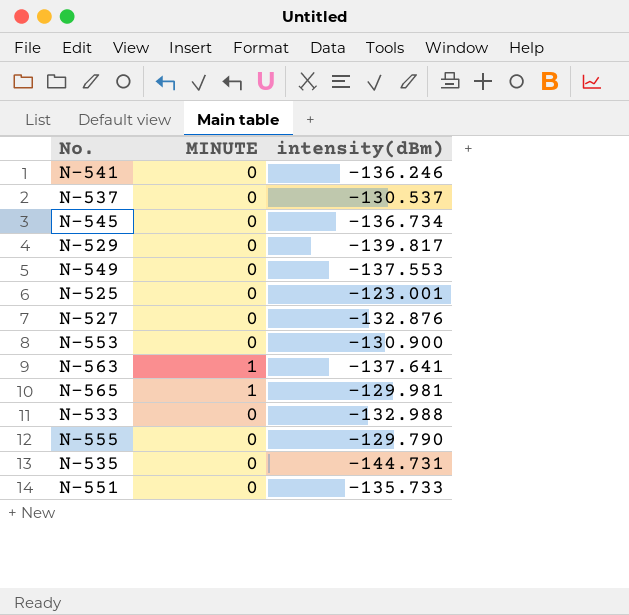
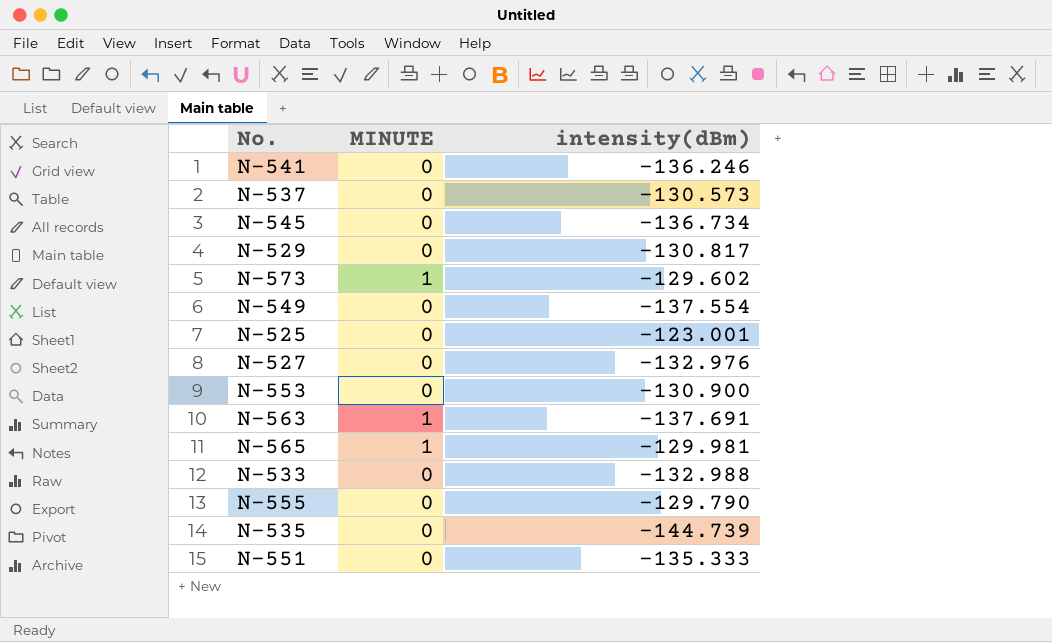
N-537 | intensity(dBm): -130.537 -> -130.573
N-529 | intensity(dBm): -139.817 -> -130.817
row N-573: none -> 1 | -129.602
N-549 | intensity(dBm): -137.553 -> -137.554
N-527 | intensity(dBm): -132.876 -> -132.976
N-563 | intensity(dBm): -137.641 -> -137.691
N-535 | intensity(dBm): -144.731 -> -144.739
N-551 | intensity(dBm): -135.733 -> -135.333

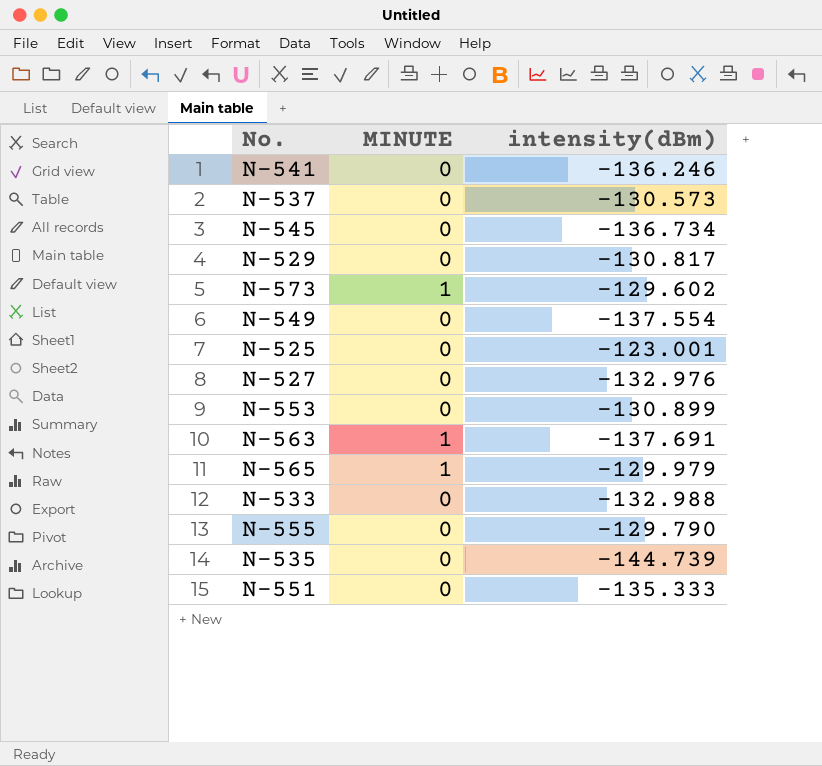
N-553 | intensity(dBm): -130.900 -> -130.899
N-565 | intensity(dBm): -129.981 -> -129.979

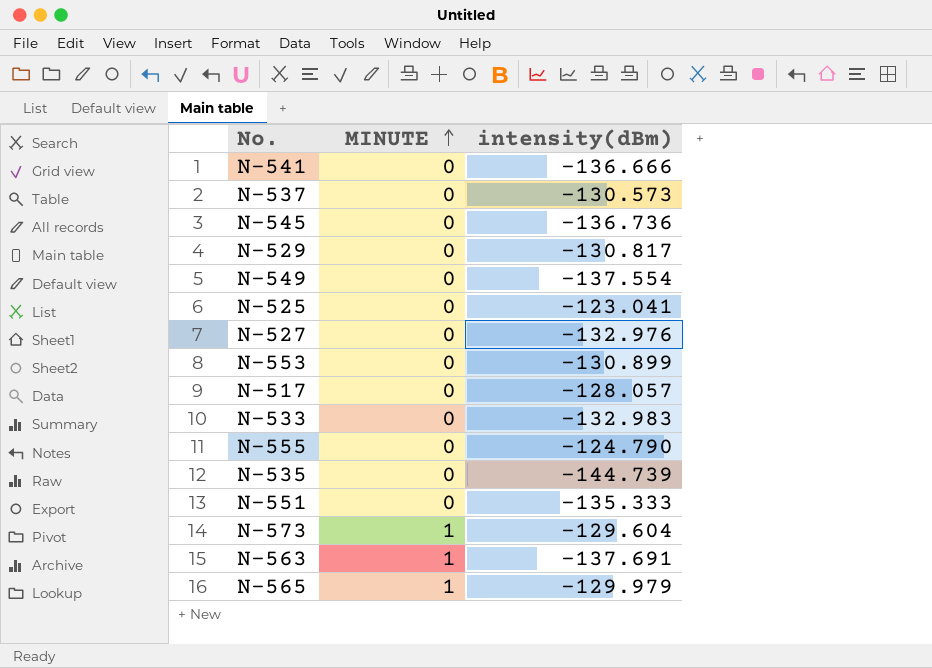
row order: none -> MINUTE ascending
N-541 | intensity(dBm): -136.246 -> -136.666
N-545 | intensity(dBm): -136.734 -> -136.736
N-525 | intensity(dBm): -123.001 -> -123.041
row N-517: none -> 0 | -128.057
N-533 | intensity(dBm): -132.988 -> -132.983
N-555 | intensity(dBm): -129.790 -> -124.790
N-573 | intensity(dBm): -129.602 -> -129.604

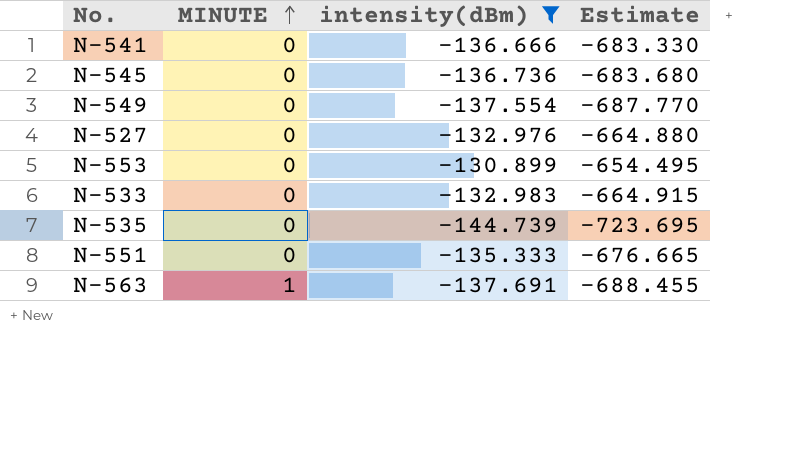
filter: none -> intensity(dBm) <= -130.899
column Estimate | formula: none -> [intensity(dBm)] * 5

